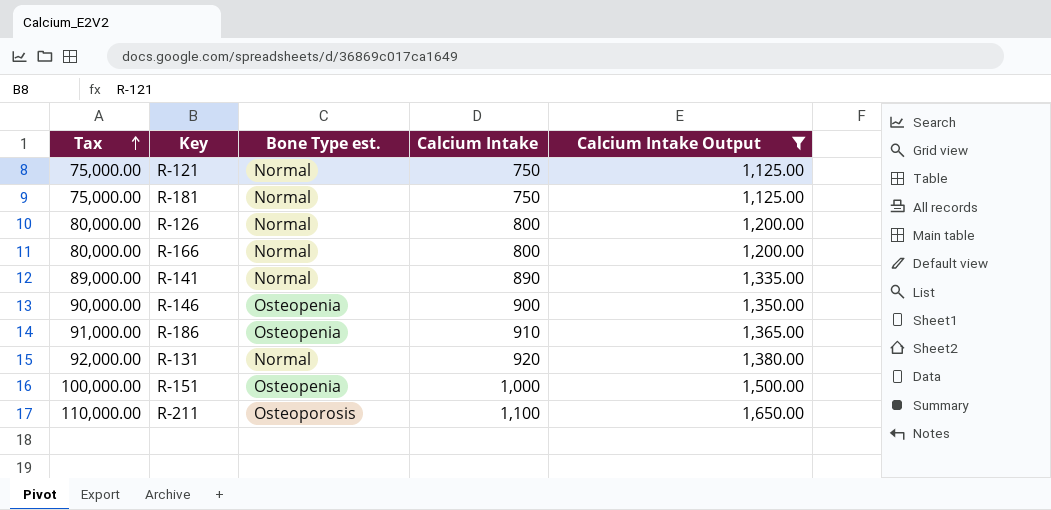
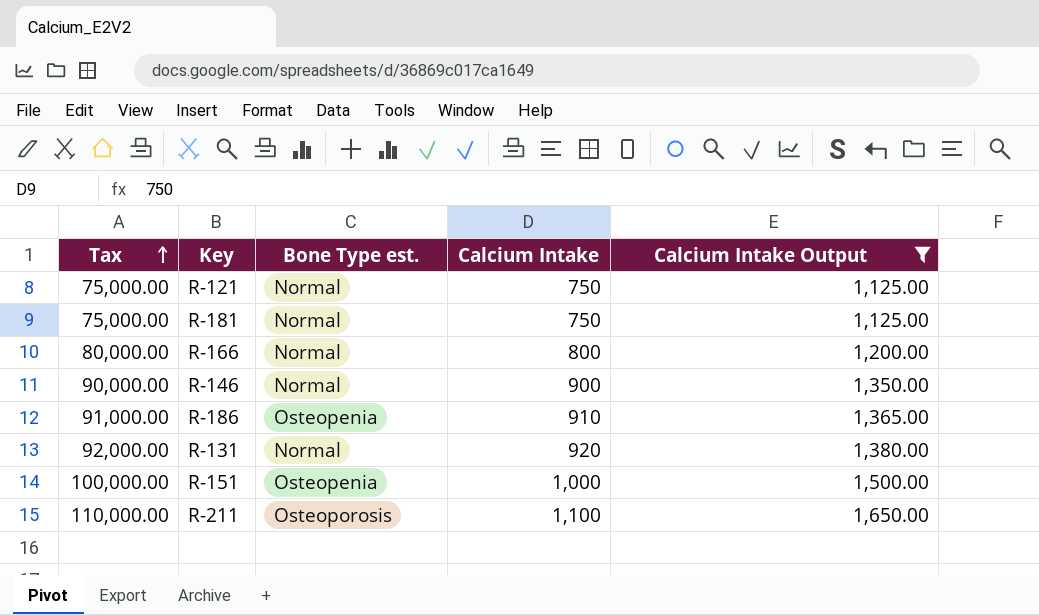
row R-126: 80,000.00 | Normal | 800 | 1,200.00 -> none
row R-141: 89,000.00 | Normal | 890 | 1,335.00 -> none
R-146 | Bone Type est.: Osteopenia -> Normal

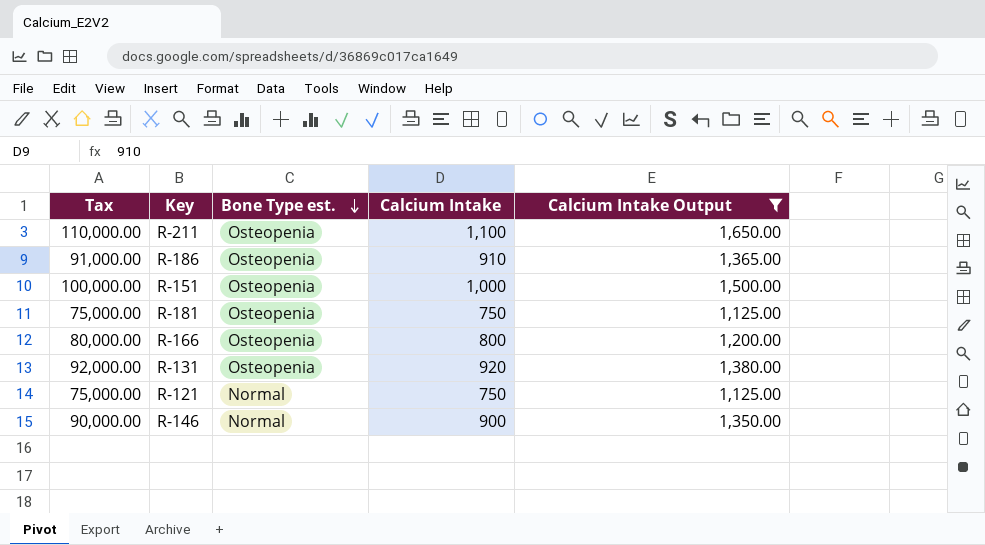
row order: Tax ascending -> Bone Type est. descending
R-211 | Bone Type est.: Osteoporosis -> Osteopenia
R-181 | Bone Type est.: Normal -> Osteopenia
R-166 | Bone Type est.: Normal -> Osteopenia
R-131 | Bone Type est.: Normal -> Osteopenia

